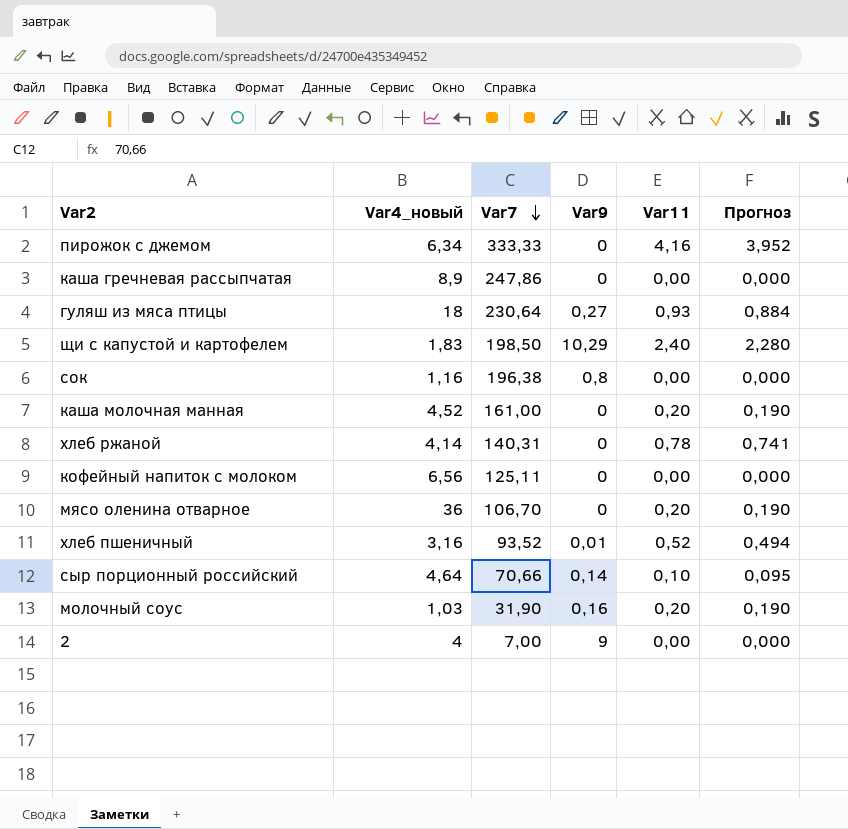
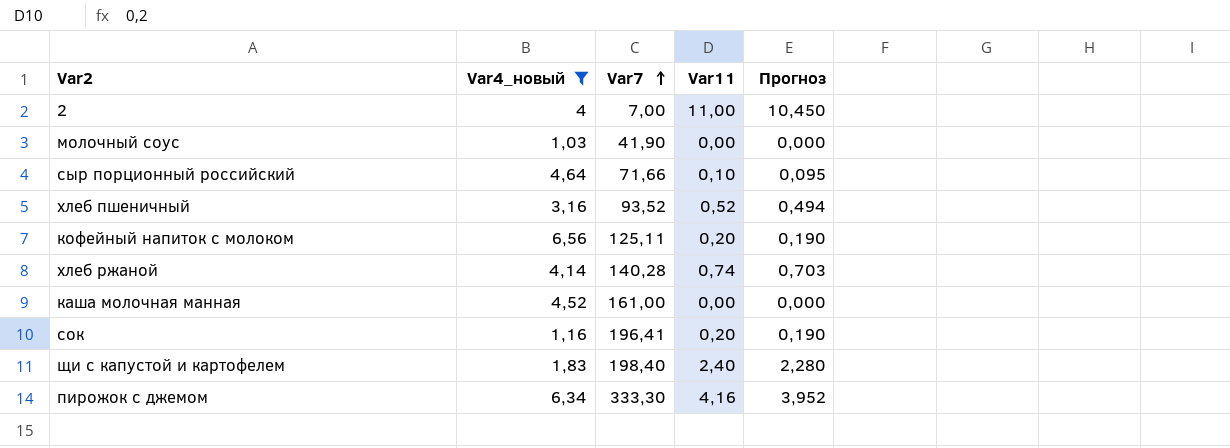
filter: none -> Var4_новый <= 6,56
row order: Var7 descending -> Var7 ascending
column Var9 | position: 4 -> none
2 | Var11: 0,00 -> 11,00
2 | Прогноз: 0,000 -> 10,450
молочный соус | Var7: 31,90 -> 41,90
молочный соус | Var11: 0,20 -> 0,00
молочный соус | Прогноз: 0,190 -> 0,000
сыр порционный российский | Var7: 70,66 -> 71,66
кофейный напиток с молоком | Var11: 0,00 -> 0,20
кофейный напиток с молоком | Прогноз: 0,000 -> 0,190
хлеб ржаной | Var7: 140,31 -> 140,28
хлеб ржаной | Var11: 0,78 -> 0,74
хлеб ржаной | Прогноз: 0,741 -> 0,703
каша молочная манная | Var11: 0,20 -> 0,00
каша молочная манная | Прогноз: 0,190 -> 0,000
сок | Var7: 196,38 -> 196,41
сок | Var11: 0,00 -> 0,20
сок | Прогноз: 0,000 -> 0,190
щи с капустой и картофелем | Var7: 198,50 -> 198,40
пирожок с джемом | Var7: 333,33 -> 333,30

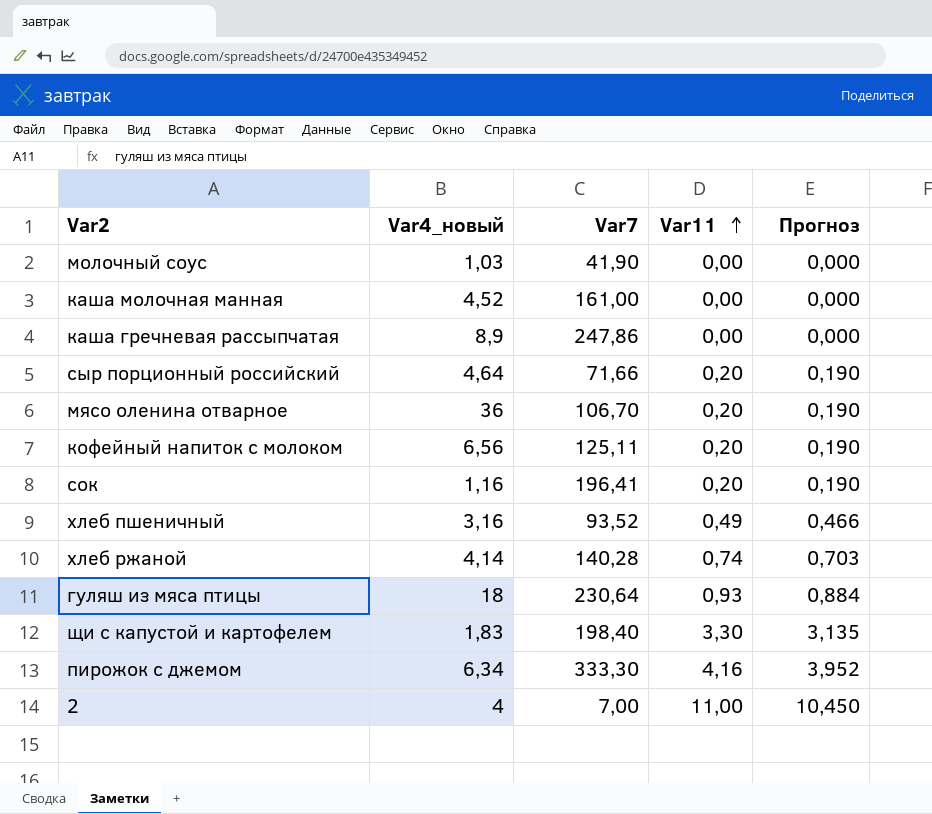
filter: Var4_новый <= 6,56 -> none
row order: Var7 ascending -> Var11 ascending
сыр порционный российский | Var11: 0,10 -> 0,20
сыр порционный российский | Прогноз: 0,095 -> 0,190
хлеб пшеничный | Var11: 0,52 -> 0,49
хлеб пшеничный | Прогноз: 0,494 -> 0,466
щи с капустой и картофелем | Var11: 2,40 -> 3,30
щи с капустой и картофелем | Прогноз: 2,280 -> 3,135

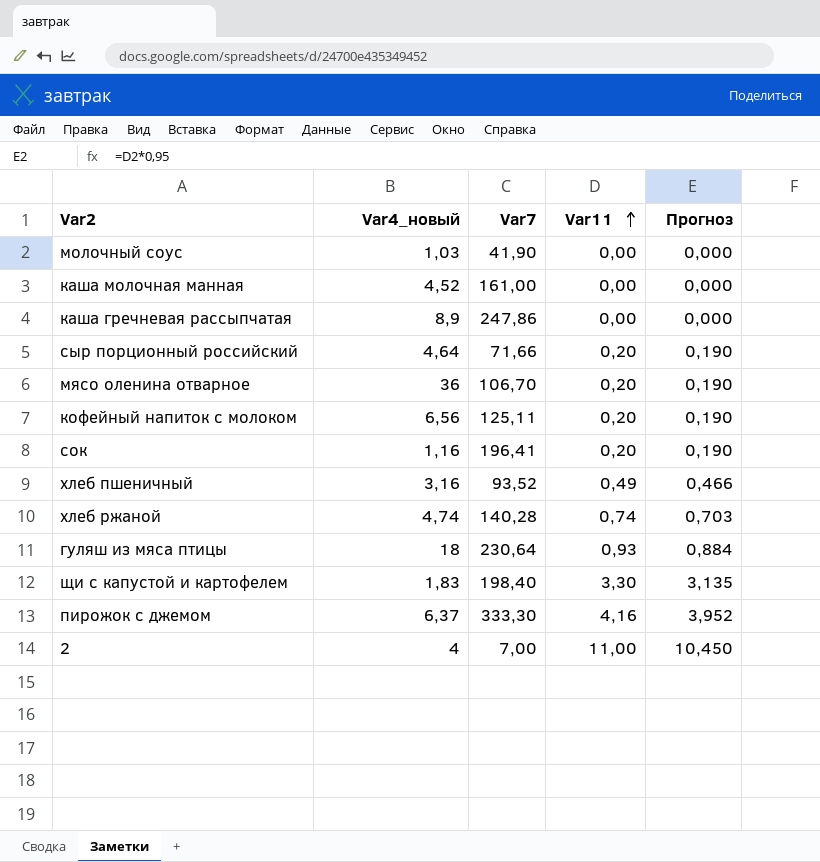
хлеб ржаной | Var4_новый: 4,14 -> 4,74
пирожок с джемом | Var4_новый: 6,34 -> 6,37

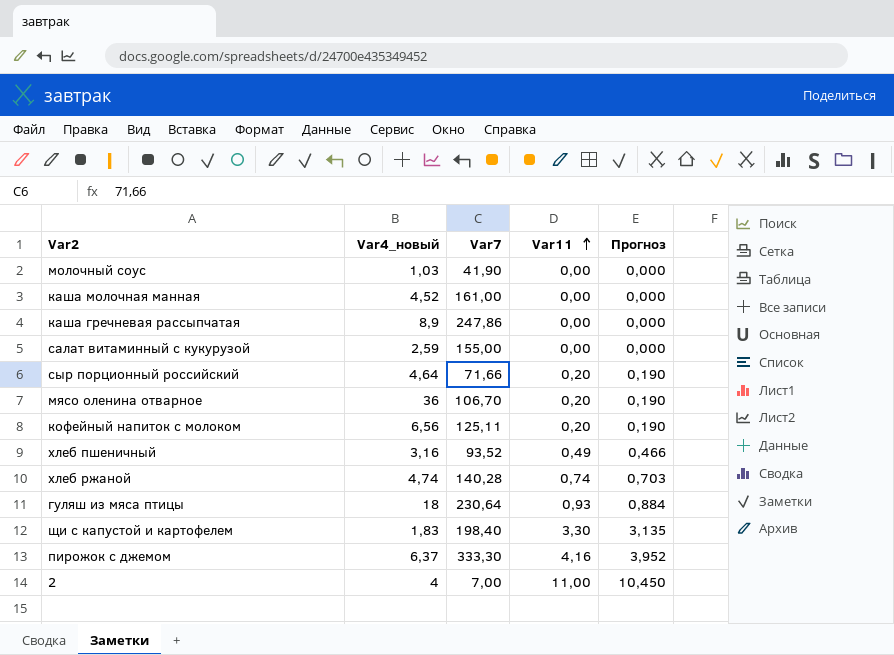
row сок: 1,16 | 196,41 | 0,20 | 0,190 -> none
row салат витаминный с кукурузой: none -> 2,59 | 155,00 | 0,00 | 0,000

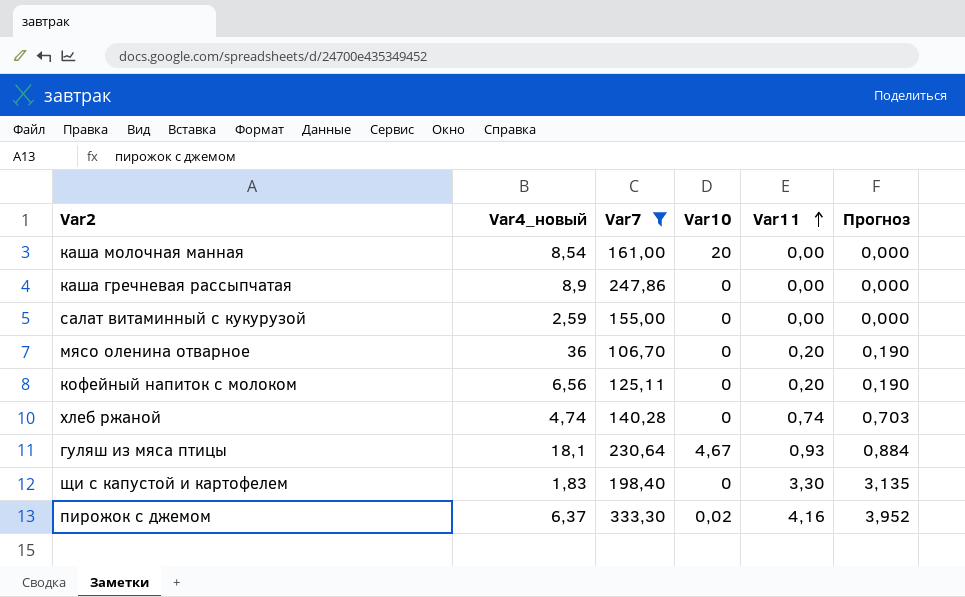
filter: none -> Var7 >= 106,70
column Var10 | position: none -> 4
каша молочная манная | Var4_новый: 4,52 -> 8,54
гуляш из мяса птицы | Var4_новый: 18 -> 18,1

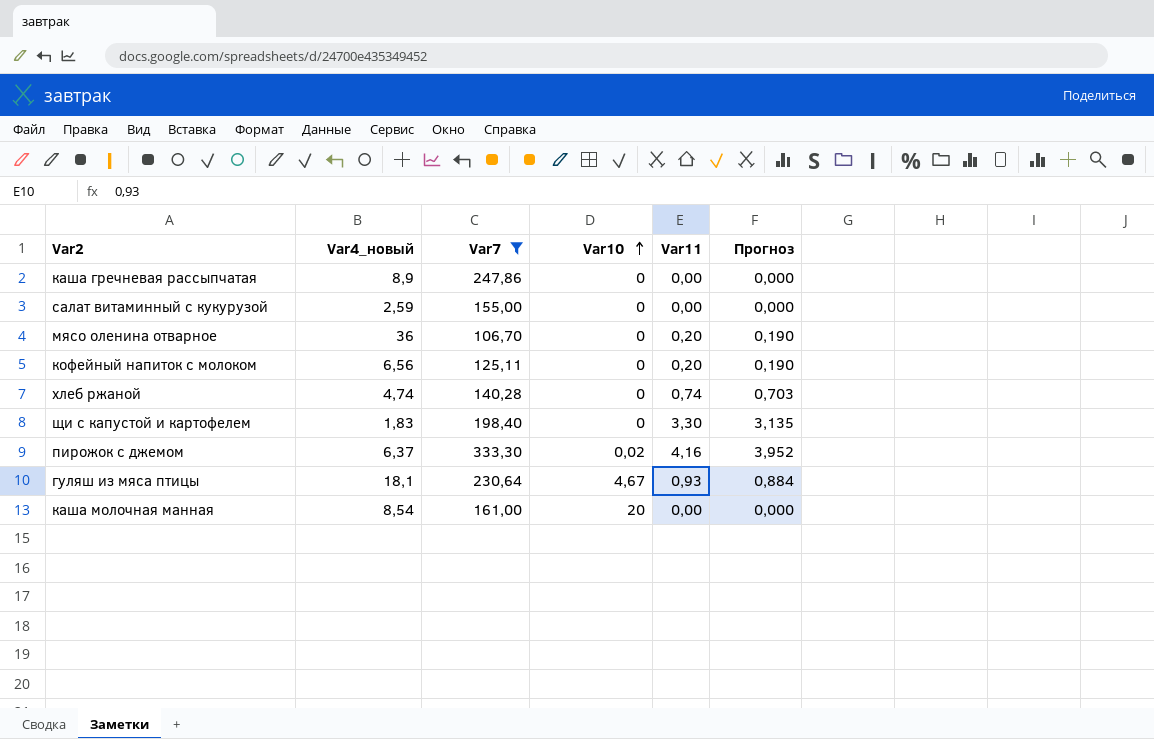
row order: Var11 ascending -> Var10 ascending

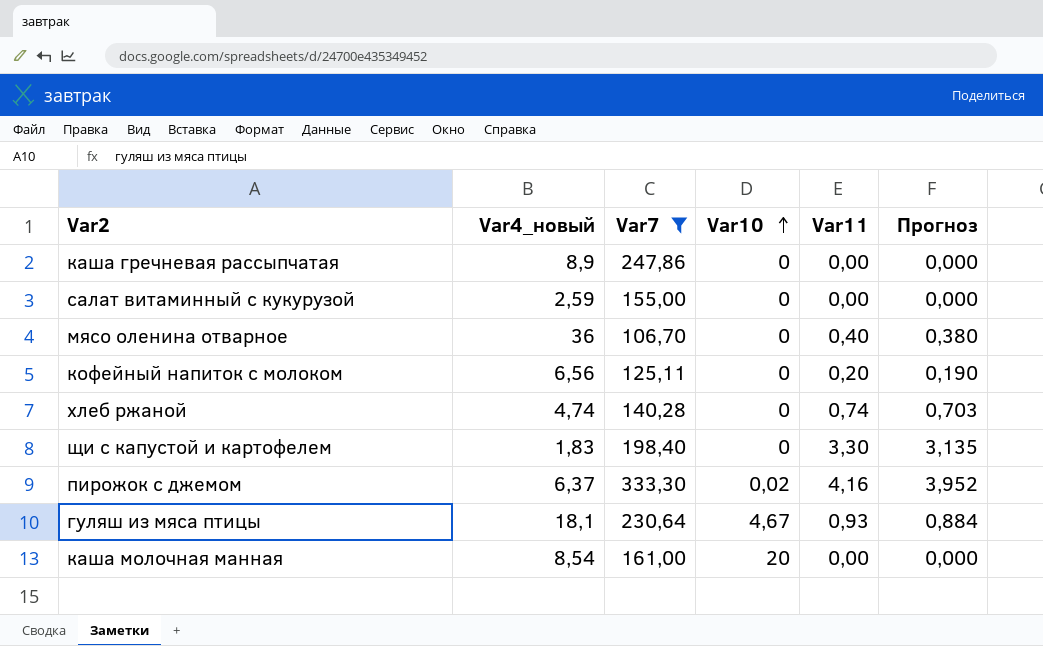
мясо оленина отварное | Var11: 0,20 -> 0,40
мясо оленина отварное | Прогноз: 0,190 -> 0,380

